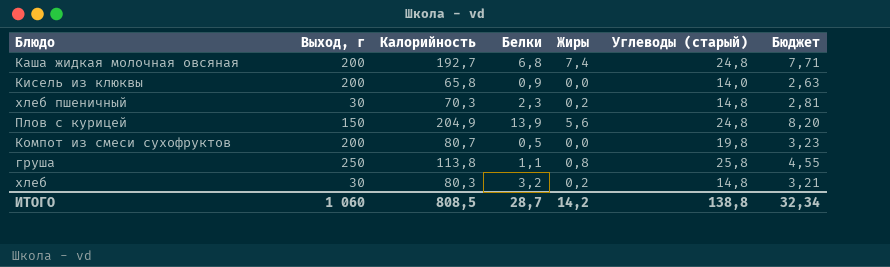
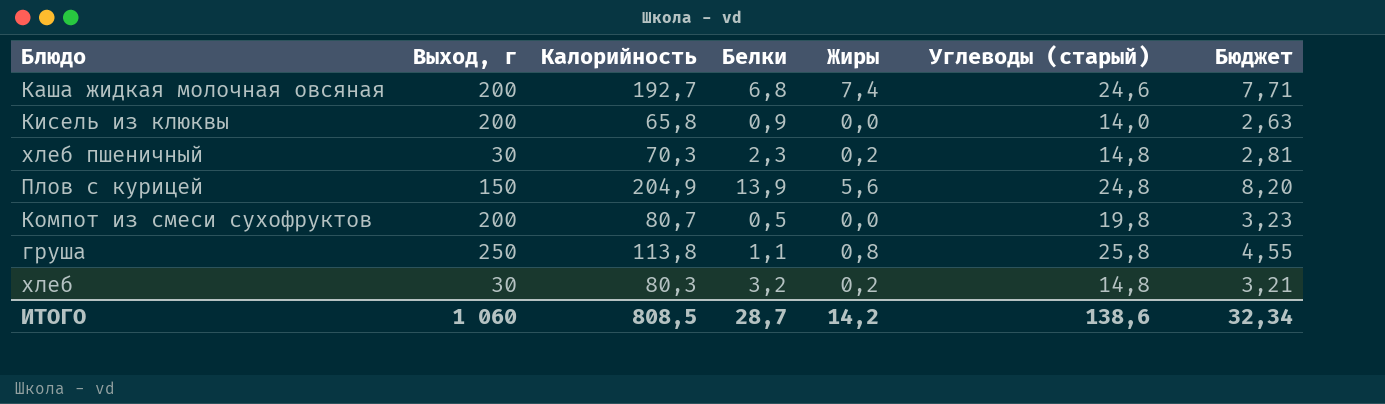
Каша жидкая молочная овсяная | Углеводы (старый): 24,8 -> 24,6
ИТОГО | Углеводы (старый): 138,8 -> 138,6

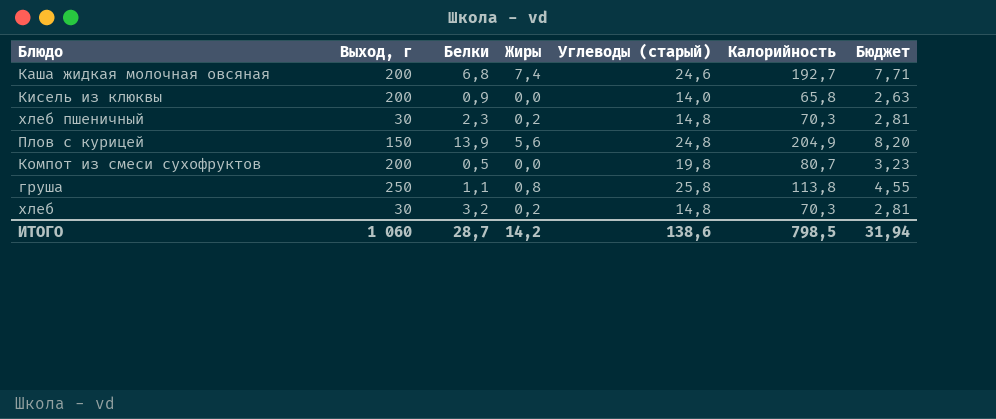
column Калорийность | position: 3 -> 6
хлеб | Калорийность: 80,3 -> 70,3
хлеб | Бюджет: 3,21 -> 2,81
ИТОГО | Калорийность: 808,5 -> 798,5
ИТОГО | Бюджет: 32,34 -> 31,94

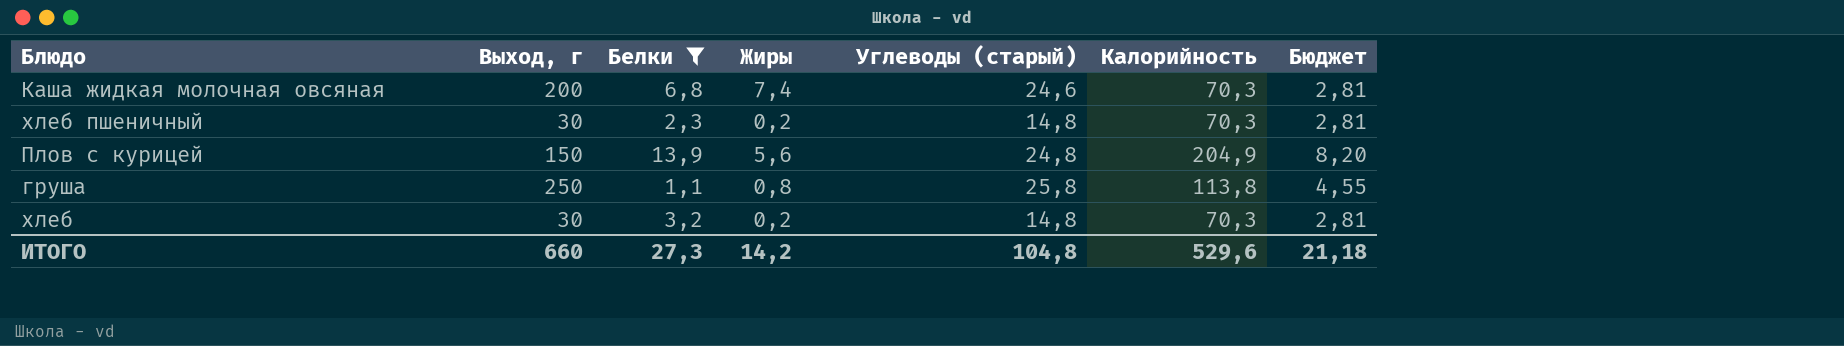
filter: none -> Белки >= 1,1
Каша жидкая молочная овсяная | Калорийность: 192,7 -> 70,3
Каша жидкая молочная овсяная | Бюджет: 7,71 -> 2,81
ИТОГО | Выход, г: 1 060 -> 660
ИТОГО | Белки: 28,7 -> 27,3
ИТОГО | Углеводы (старый): 138,6 -> 104,8
ИТОГО | Калорийность: 798,5 -> 529,6
ИТОГО | Бюджет: 31,94 -> 21,18

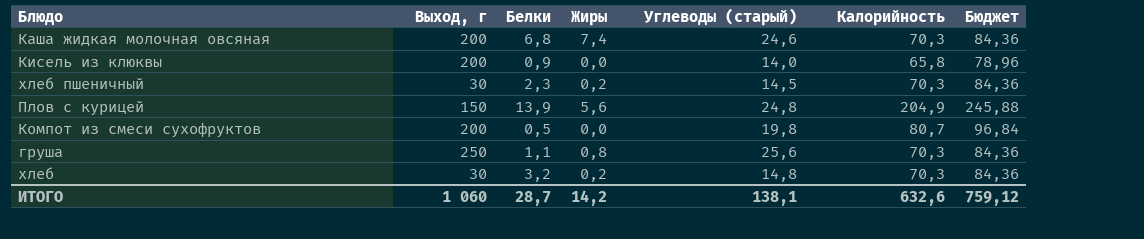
filter: Белки >= 1,1 -> none
column Бюджет | formula: [Калорийность] * 0,04 -> [Калорийность] * 1,2
хлеб пшеничный | Углеводы (старый): 14,8 -> 14,5
груша | Углеводы (старый): 25,8 -> 25,6
груша | Калорийность: 113,8 -> 70,3
ИТОГО | Выход, г: 660 -> 1 060
ИТОГО | Белки: 27,3 -> 28,7
ИТОГО | Углеводы (старый): 104,8 -> 138,1
ИТОГО | Калорийность: 529,6 -> 632,6
ИТОГО | Бюджет: 21,18 -> 759,12

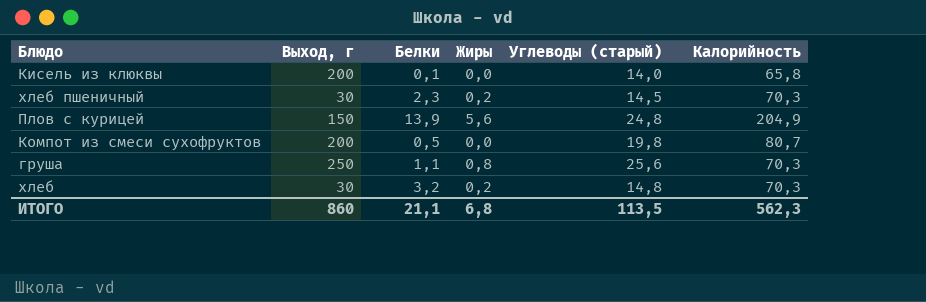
column Бюджет | formula: [Калорийность] * 1,2 -> none
row Каша жидкая молочная овсяная: 200 | 6,8 | 7,4 | 24,6 | 70,3 | 84,36 -> none
Кисель из клюквы | Белки: 0,9 -> 0,1
ИТОГО | Выход, г: 1 060 -> 860
ИТОГО | Белки: 28,7 -> 21,1
ИТОГО | Жиры: 14,2 -> 6,8
ИТОГО | Углеводы (старый): 138,1 -> 113,5
ИТОГО | Калорийность: 632,6 -> 562,3

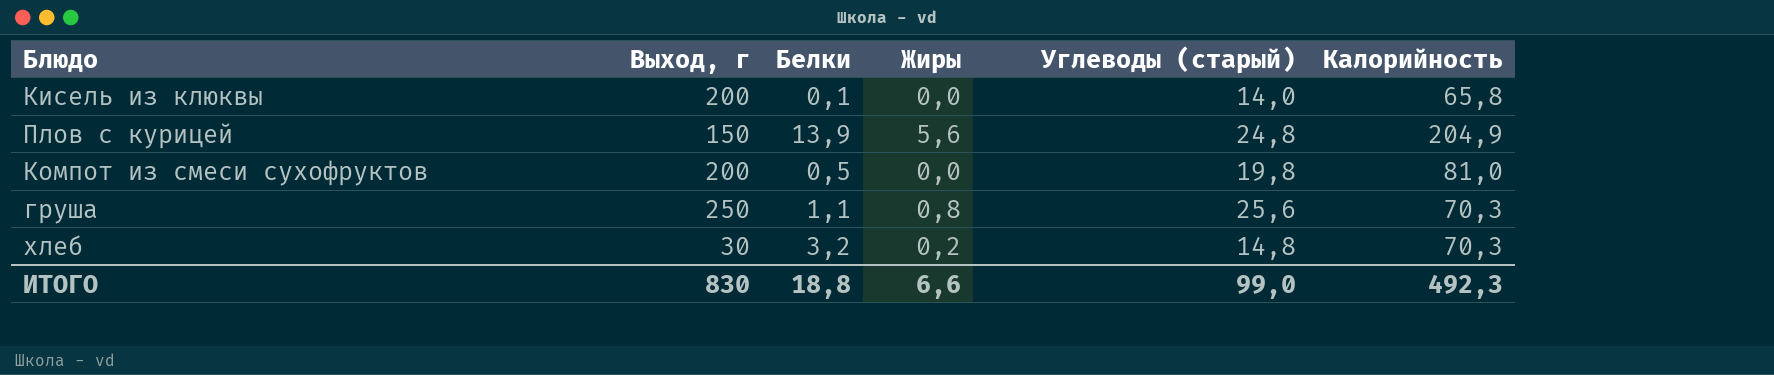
row хлеб пшеничный: 30 | 2,3 | 0,2 | 14,5 | 70,3 -> none
Компот из смеси сухофруктов | Калорийность: 80,7 -> 81,0
ИТОГО | Выход, г: 860 -> 830
ИТОГО | Белки: 21,1 -> 18,8
ИТОГО | Жиры: 6,8 -> 6,6
ИТОГО | Углеводы (старый): 113,5 -> 99,0
ИТОГО | Калорийность: 562,3 -> 492,3

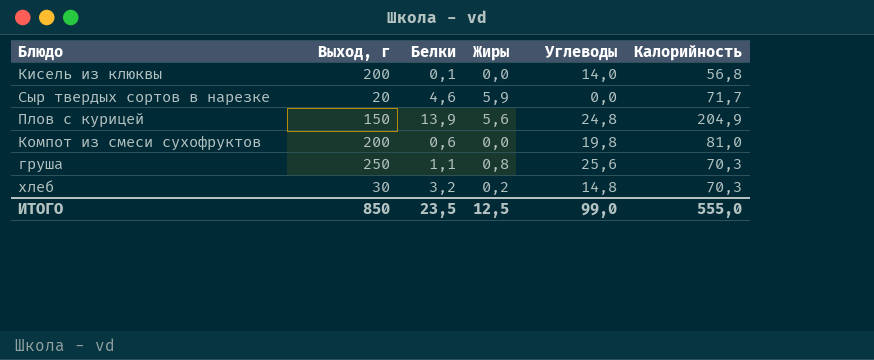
column name: Углеводы (старый) -> Углеводы
Кисель из клюквы | Калорийность: 65,8 -> 56,8
row Сыр твердых сортов в нарезке: none -> 20 | 4,6 | 5,9 | 0,0 | 71,7
Компот из смеси сухофруктов | Белки: 0,5 -> 0,6
ИТОГО | Выход, г: 830 -> 850
ИТОГО | Белки: 18,8 -> 23,5
ИТОГО | Жиры: 6,6 -> 12,5
ИТОГО | Калорийность: 492,3 -> 555,0

